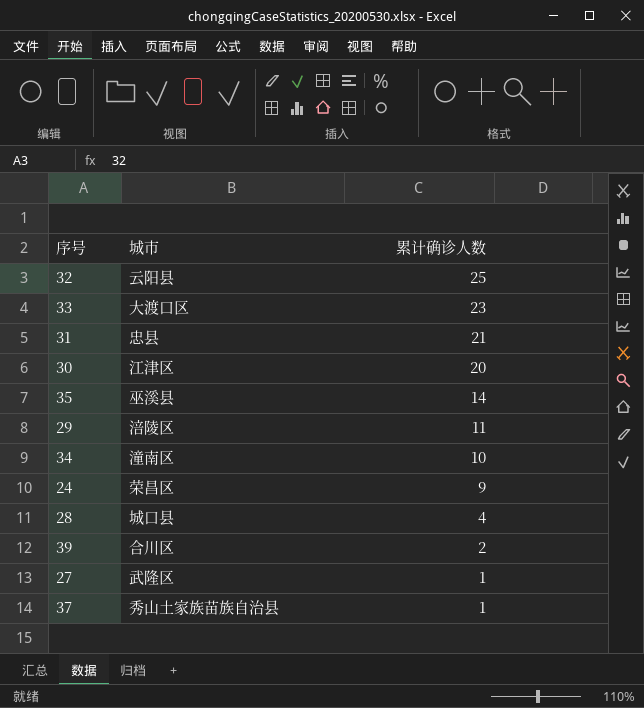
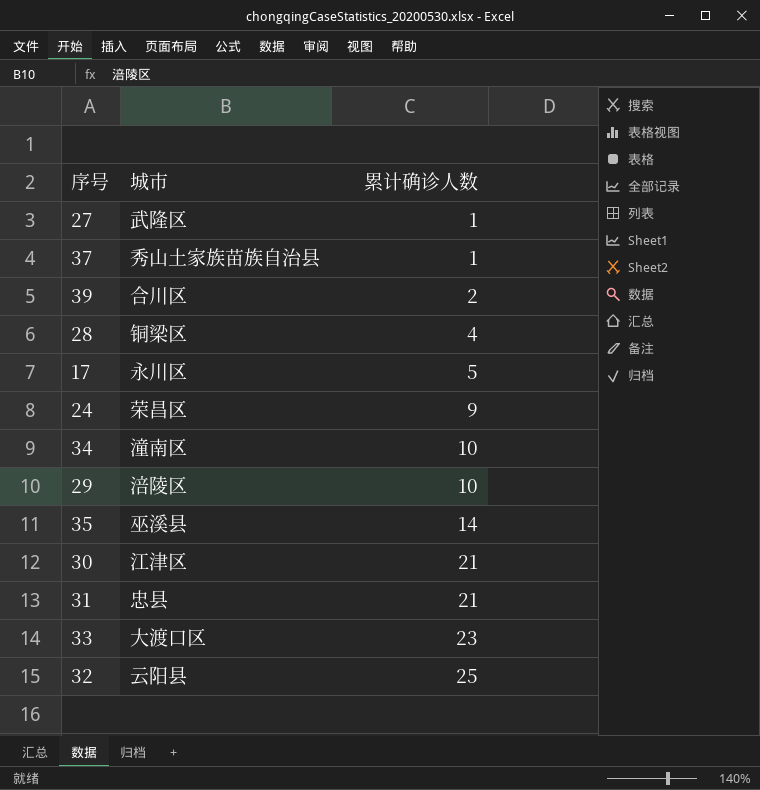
row order: 累计确诊人数 descending -> 累计确诊人数 ascending
28 | 城市: 城口县 -> 铜梁区
row 17: none -> 永川区 | 5
29 | 累计确诊人数: 11 -> 10
30 | 累计确诊人数: 20 -> 21

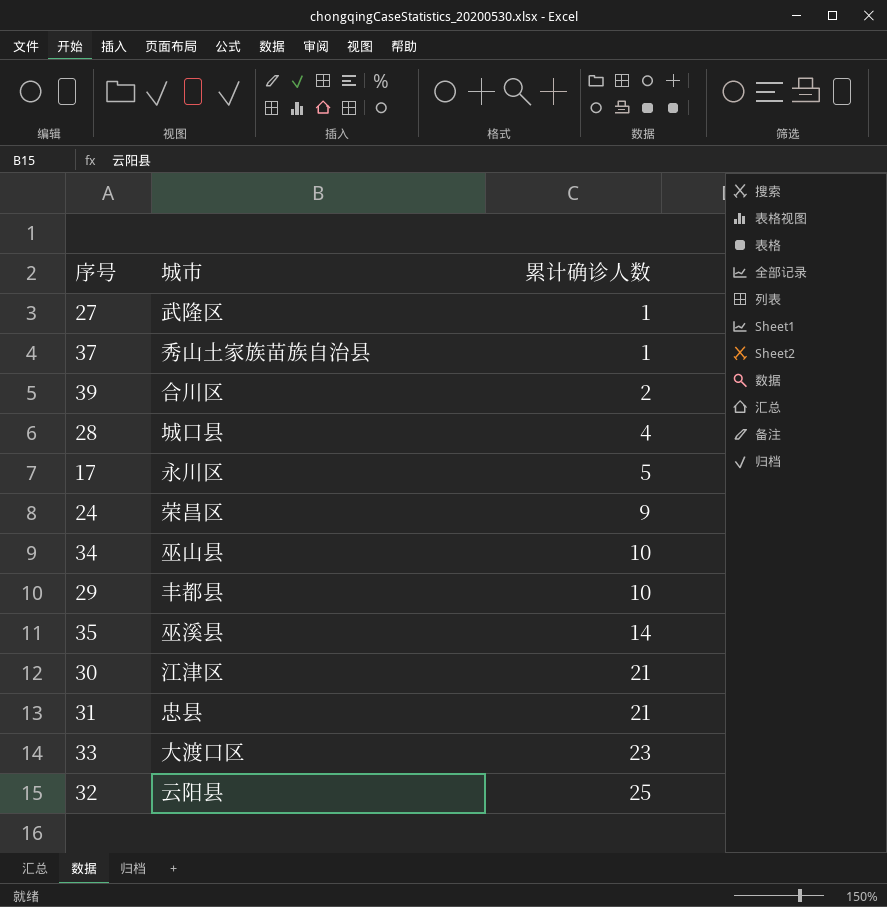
28 | 城市: 铜梁区 -> 城口县
34 | 城市: 潼南区 -> 巫山县
29 | 城市: 涪陵区 -> 丰都县

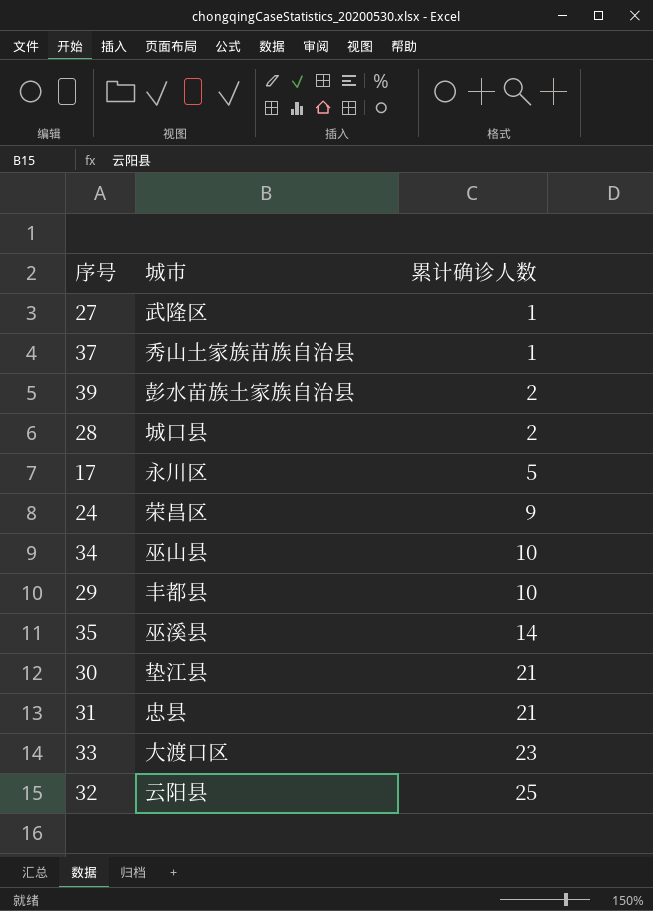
39 | 城市: 合川区 -> 彭水苗族土家族自治县
28 | 累计确诊人数: 4 -> 2
30 | 城市: 江津区 -> 垫江县

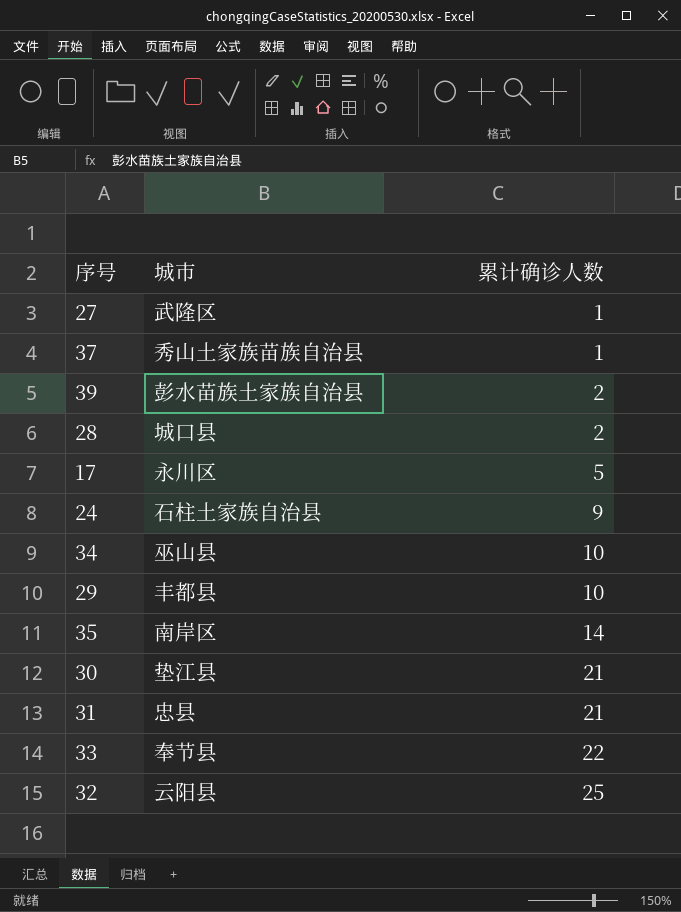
24 | 城市: 荣昌区 -> 石柱土家族自治县
35 | 城市: 巫溪县 -> 南岸区
33 | 城市: 大渡口区 -> 奉节县
33 | 累计确诊人数: 23 -> 22

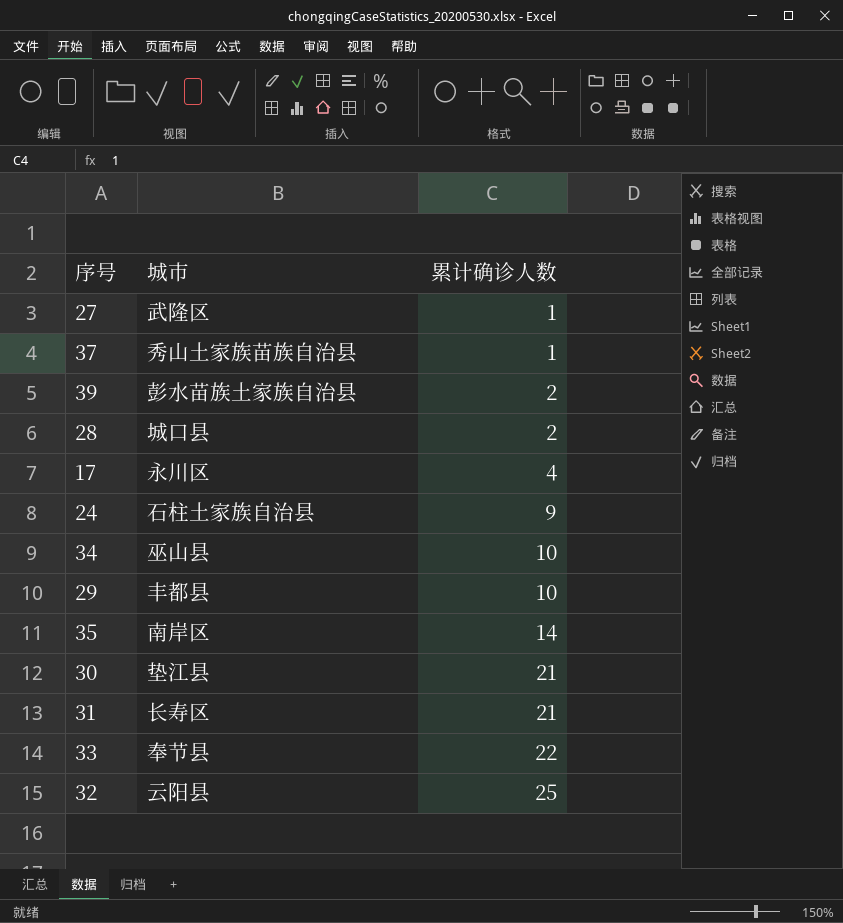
17 | 累计确诊人数: 5 -> 4
31 | 城市: 忠县 -> 长寿区

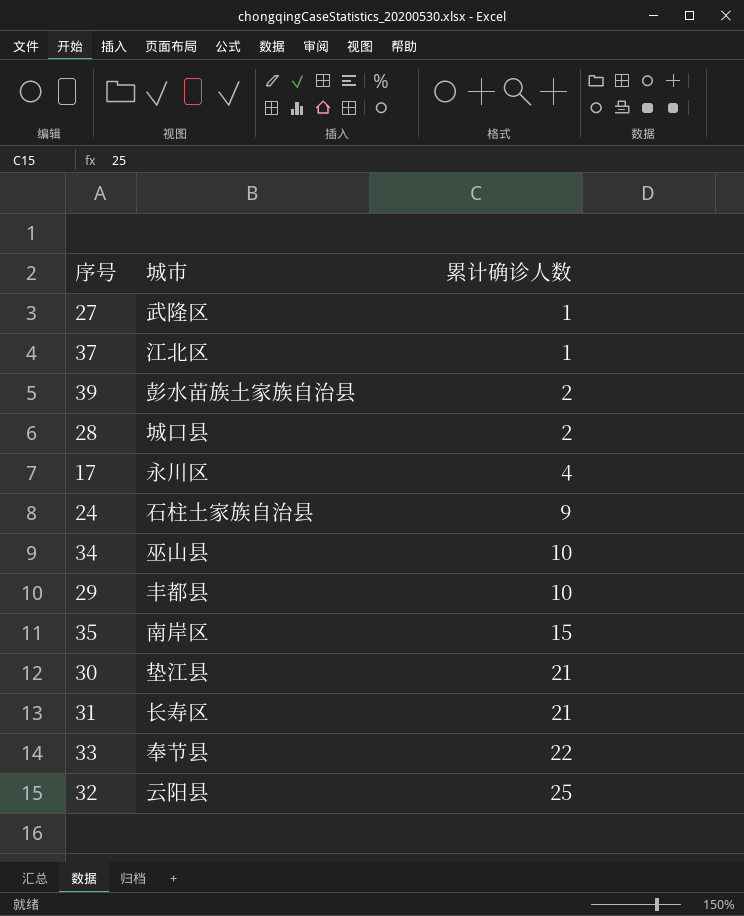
37 | 城市: 秀山土家族苗族自治县 -> 江北区
35 | 累计确诊人数: 14 -> 15

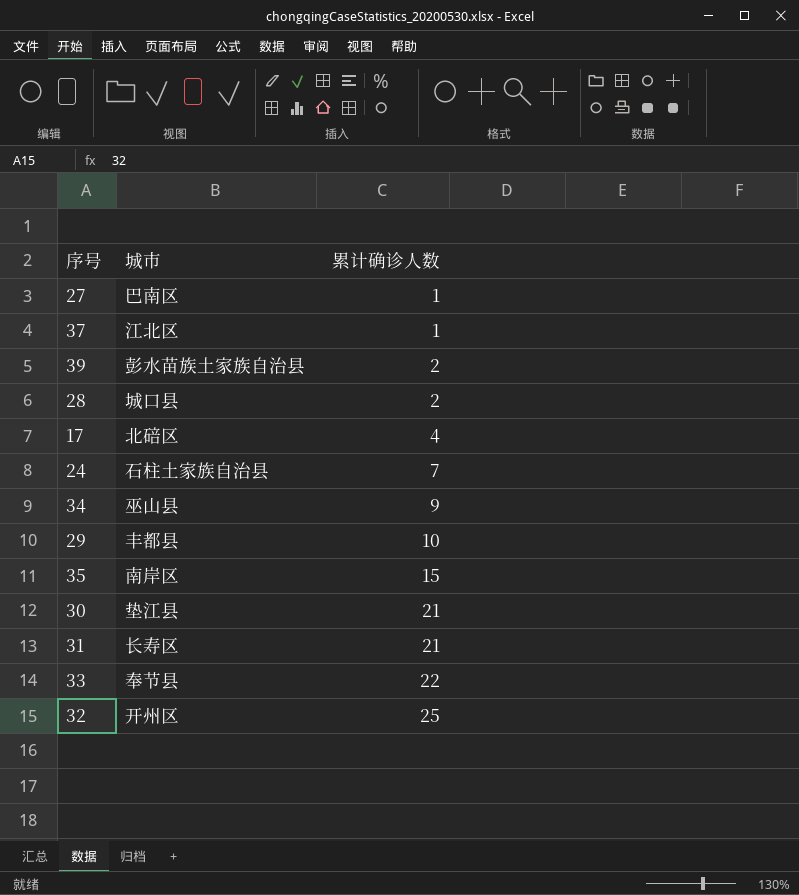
27 | 城市: 武隆区 -> 巴南区
17 | 城市: 永川区 -> 北碚区
24 | 累计确诊人数: 9 -> 7
34 | 累计确诊人数: 10 -> 9
32 | 城市: 云阳县 -> 开州区

